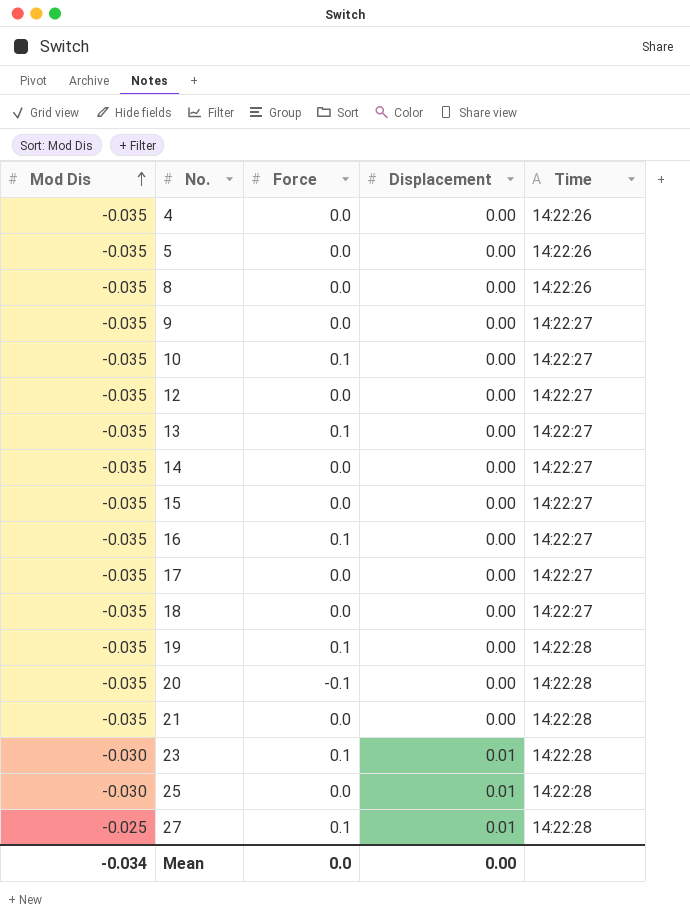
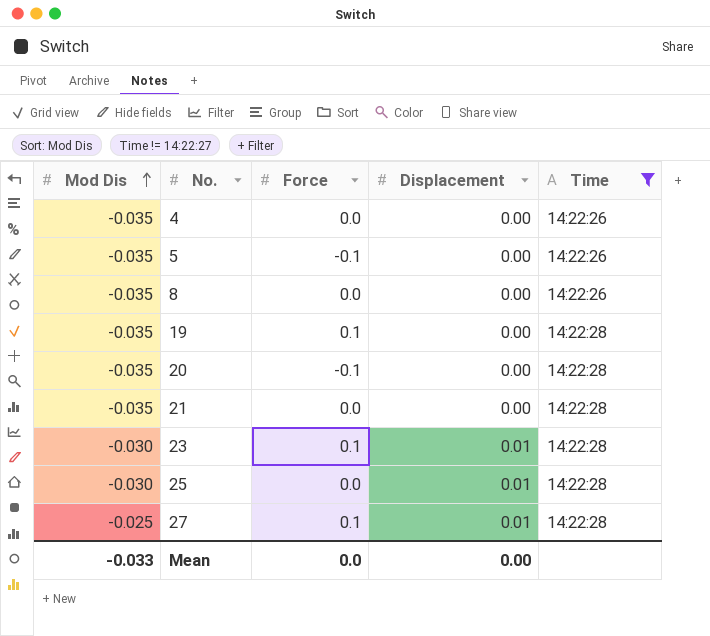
filter: none -> Time != 14:22:27
5 | Force: 0.0 -> -0.1
Mean | Mod Dis: -0.034 -> -0.033

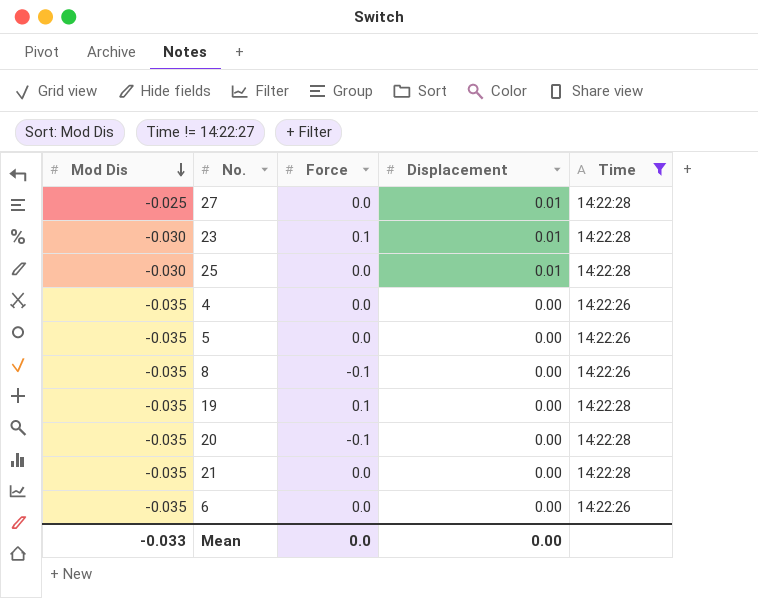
row order: Mod Dis ascending -> Mod Dis descending
27 | Force: 0.1 -> 0.0
5 | Force: -0.1 -> 0.0
8 | Force: 0.0 -> -0.1
row 6: none -> -0.035 | 0.0 | 0.00 | 14:22:26

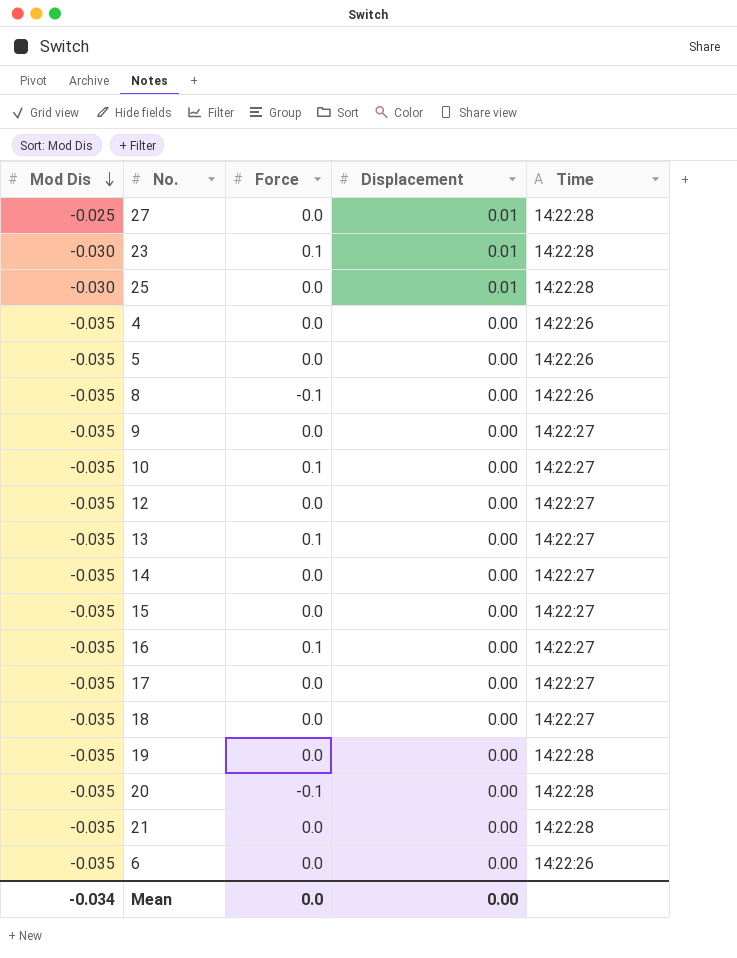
filter: Time != 14:22:27 -> none
19 | Force: 0.1 -> 0.0
Mean | Mod Dis: -0.033 -> -0.034

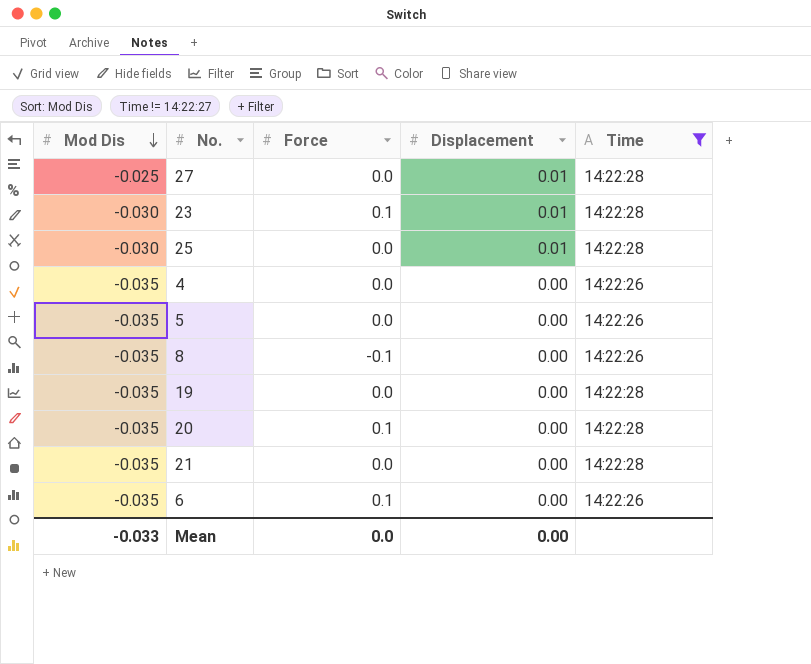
filter: none -> Time != 14:22:27
20 | Force: -0.1 -> 0.1
6 | Force: 0.0 -> 0.1
Mean | Mod Dis: -0.034 -> -0.033

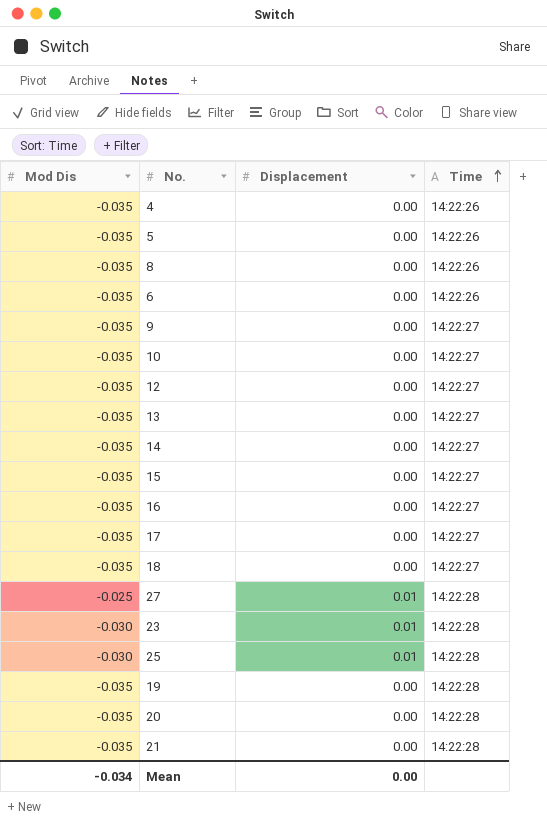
filter: Time != 14:22:27 -> none
row order: Mod Dis descending -> Time ascending
column Force | position: 3 -> none
Mean | Mod Dis: -0.033 -> -0.034

